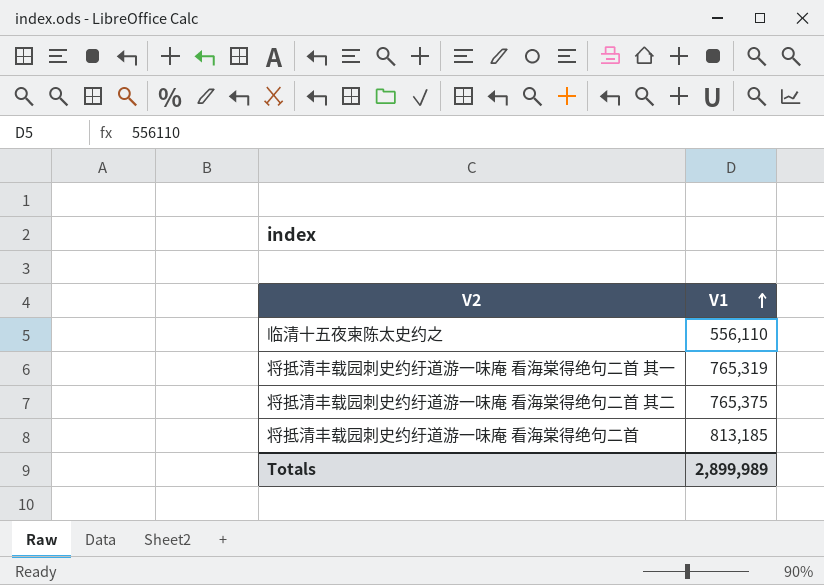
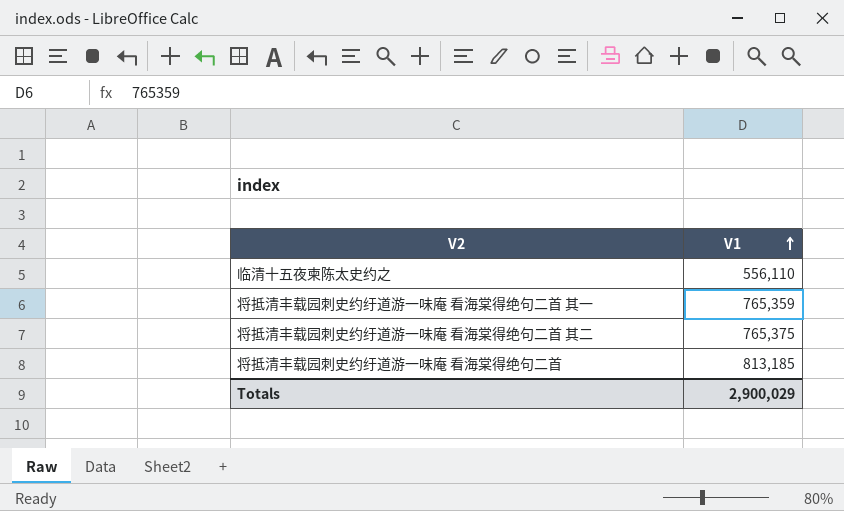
将抵清丰载园刺史约纡道游一味庵 看海棠得绝句二首 其一 | V1: 765,319 -> 765,359
Totals | V1: 2,899,989 -> 2,900,029

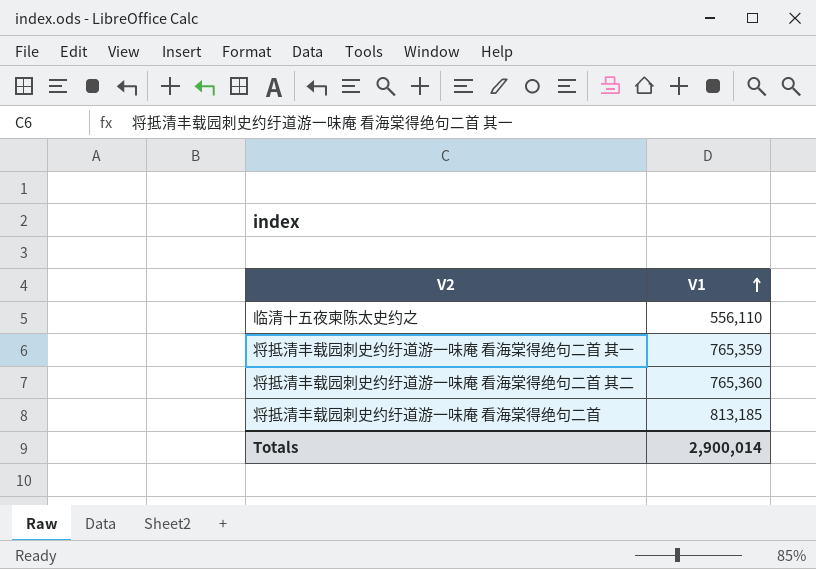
将抵清丰载园刺史约纡道游一味庵 看海棠得绝句二首 其二 | V1: 765,375 -> 765,360
Totals | V1: 2,900,029 -> 2,900,014

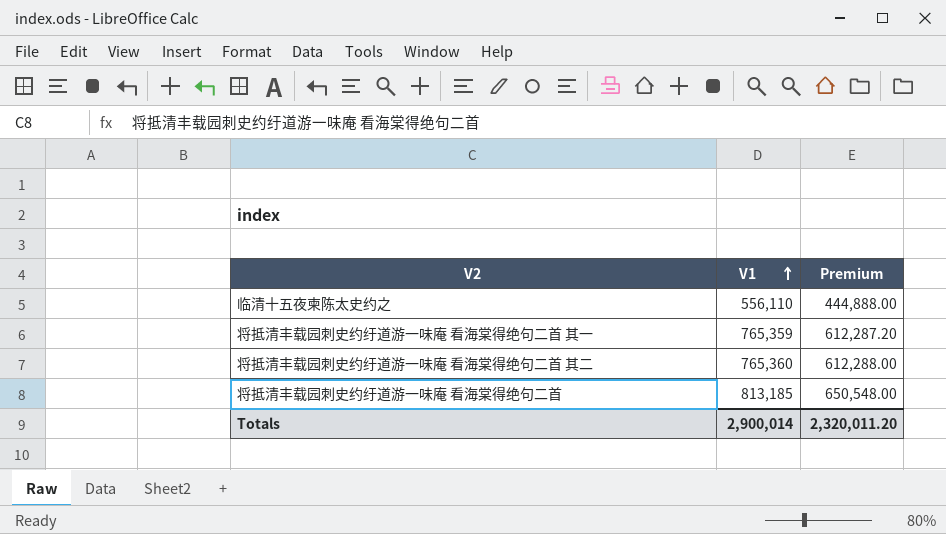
column Premium | formula: none -> [V1] * 0.8

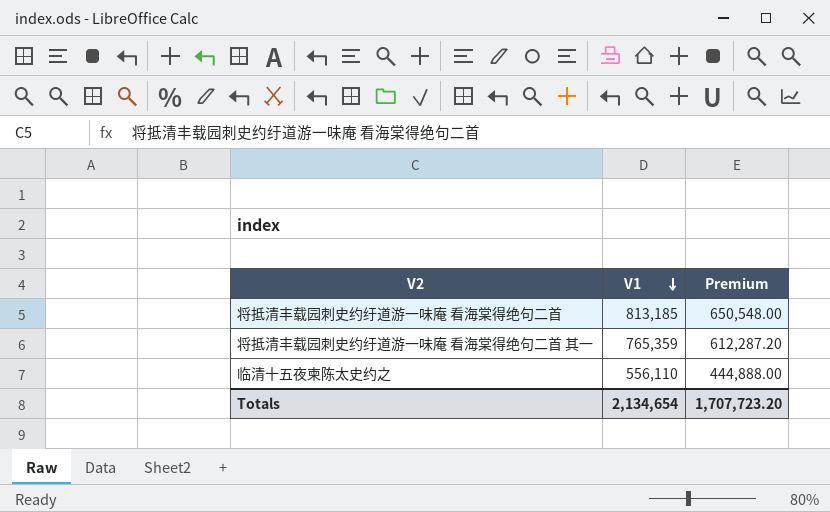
row order: V1 ascending -> V1 descending
row 将抵清丰载园刺史约纡道游一味庵 看海棠得绝句二首 其二: 765,360 | 612,288.00 -> none
Totals | V1: 2,900,014 -> 2,134,654
Totals | Premium: 2,320,011.20 -> 1,707,723.20

